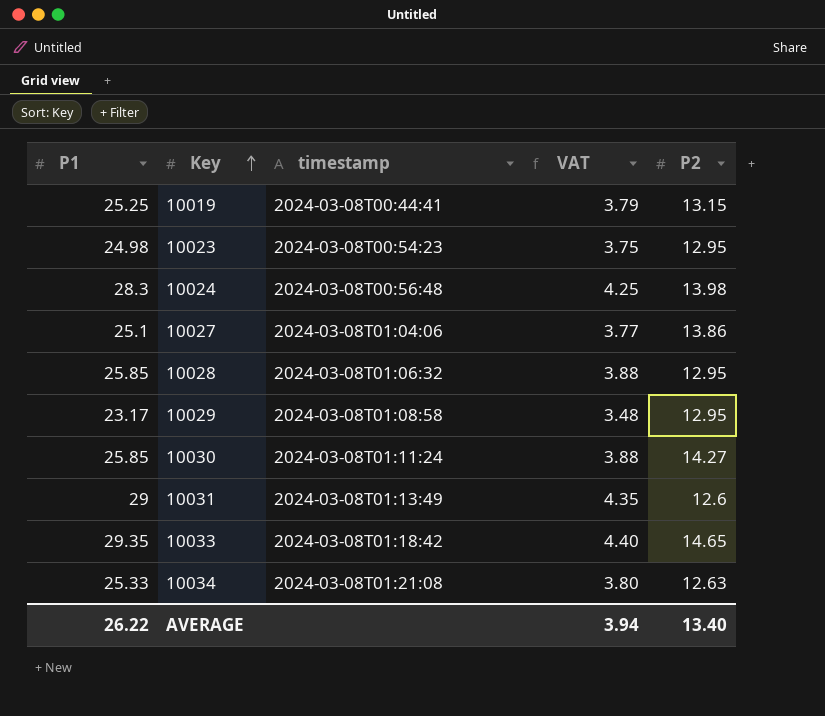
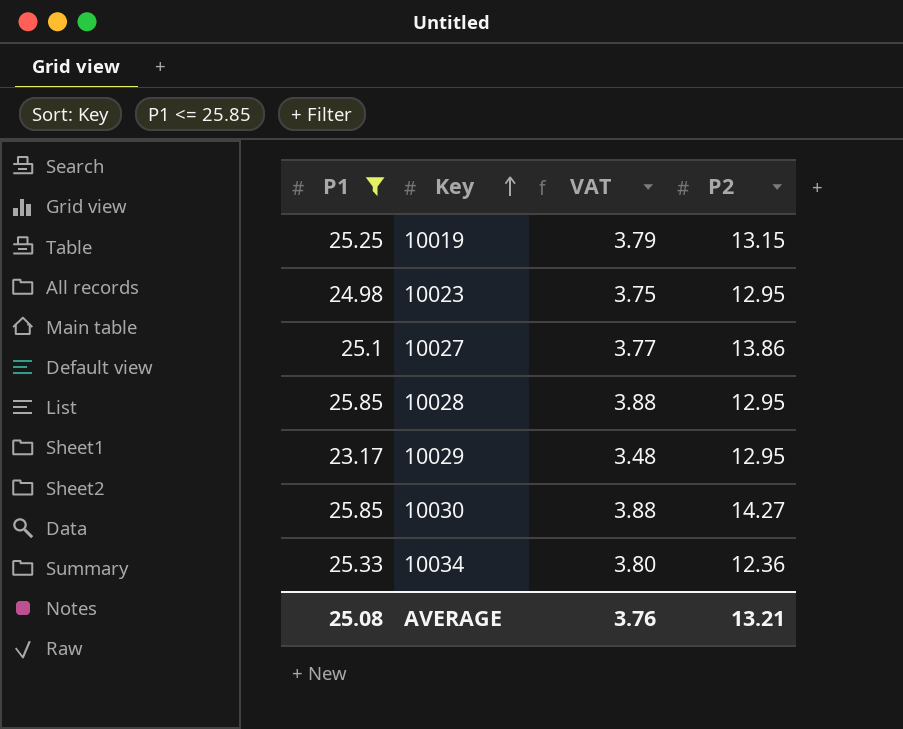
filter: none -> P1 <= 25.85
column timestamp | position: 3 -> none
10034 | P2: 12.63 -> 12.36
AVERAGE | P1: 26.22 -> 25.08
AVERAGE | VAT: 3.94 -> 3.76
AVERAGE | P2: 13.40 -> 13.21

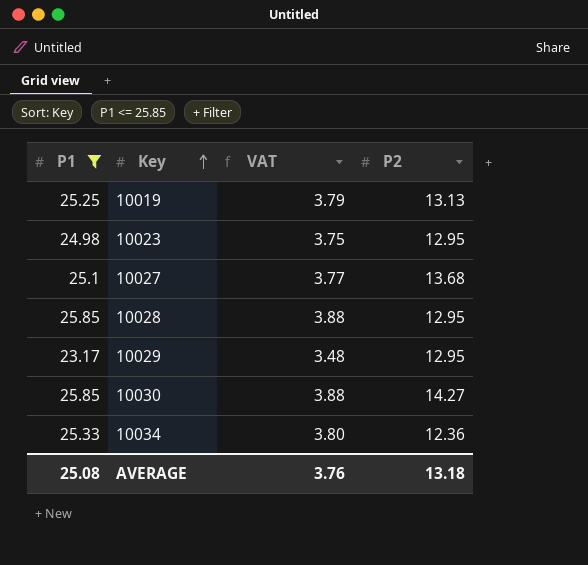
10019 | P2: 13.15 -> 13.13
10027 | P2: 13.86 -> 13.68
AVERAGE | P2: 13.21 -> 13.18

